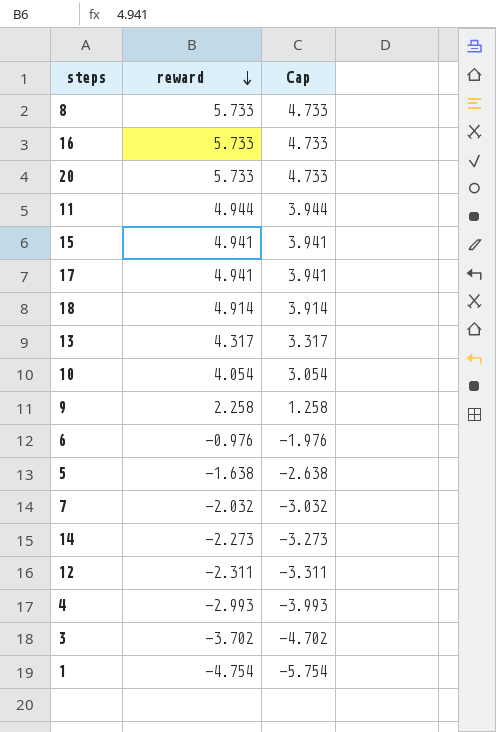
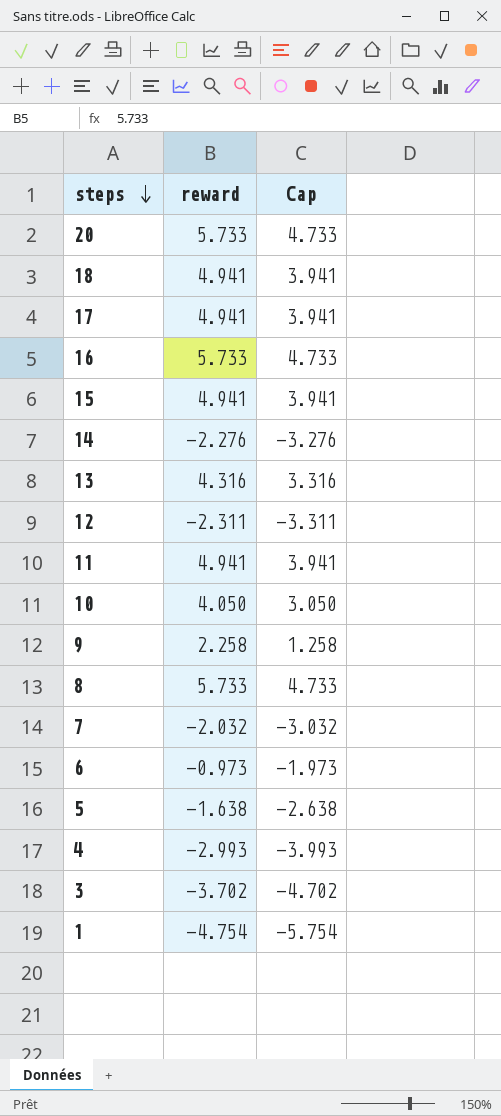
row order: reward descending -> steps descending
18 | reward: 4.914 -> 4.941
18 | Cap: 3.914 -> 3.941
14 | reward: -2.273 -> -2.276
14 | Cap: -3.273 -> -3.276
13 | reward: 4.317 -> 4.316
13 | Cap: 3.317 -> 3.316
11 | reward: 4.944 -> 4.941
11 | Cap: 3.944 -> 3.941
10 | reward: 4.054 -> 4.050
10 | Cap: 3.054 -> 3.050
6 | reward: -0.976 -> -0.973
6 | Cap: -1.976 -> -1.973

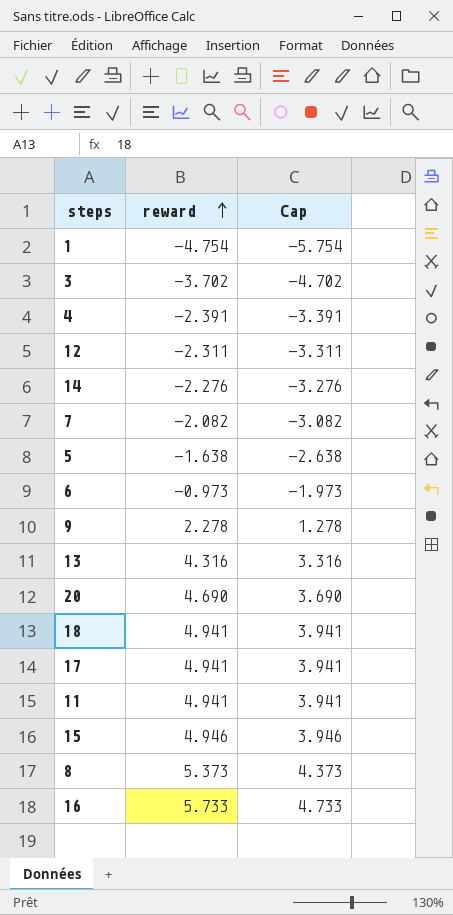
row order: steps descending -> reward ascending
row 10: 4.050 | 3.050 -> none
4 | reward: -2.993 -> -2.391
4 | Cap: -3.993 -> -3.391
7 | reward: -2.032 -> -2.082
7 | Cap: -3.032 -> -3.082
9 | reward: 2.258 -> 2.278
9 | Cap: 1.258 -> 1.278
20 | reward: 5.733 -> 4.690
20 | Cap: 4.733 -> 3.690
15 | reward: 4.941 -> 4.946
15 | Cap: 3.941 -> 3.946
8 | reward: 5.733 -> 5.373
8 | Cap: 4.733 -> 4.373

